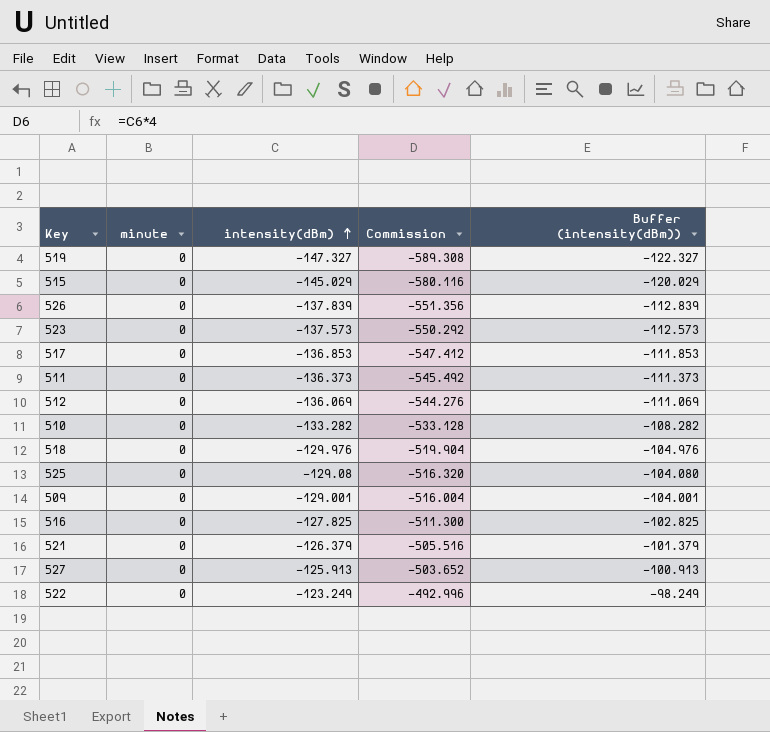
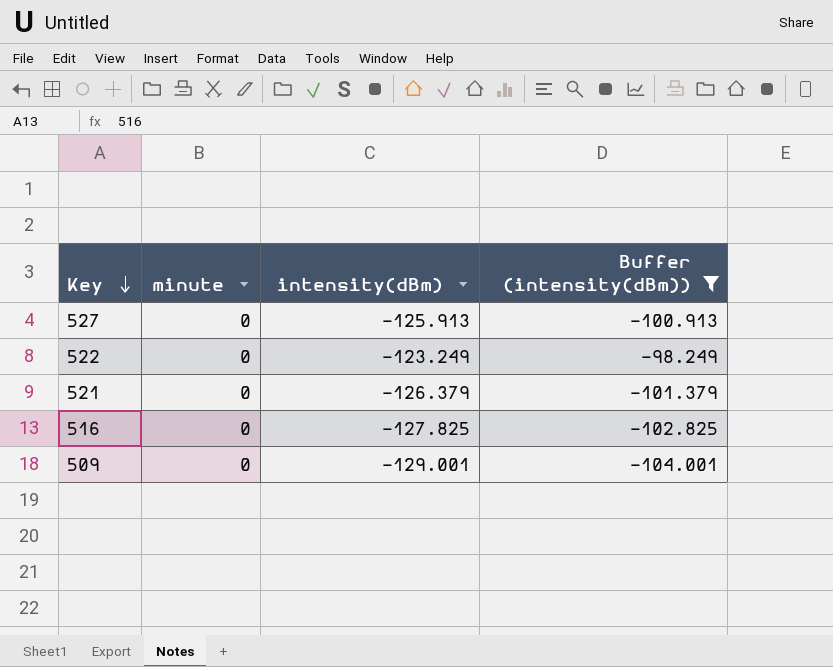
filter: none -> Buffer (intensity(dBm)) >= -104.001
row order: intensity(dBm) ascending -> Key descending
column Commission | formula: [intensity(dBm)] * 4 -> none

